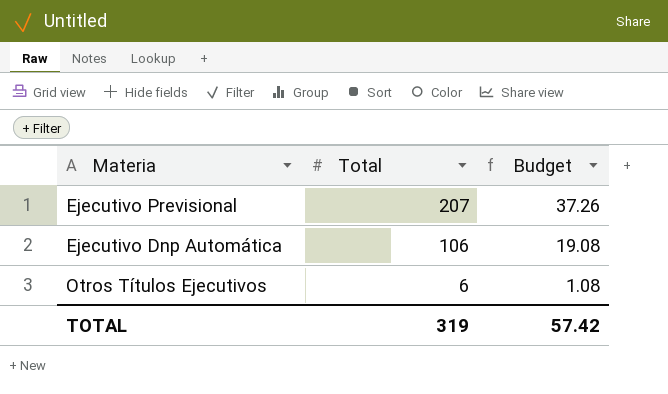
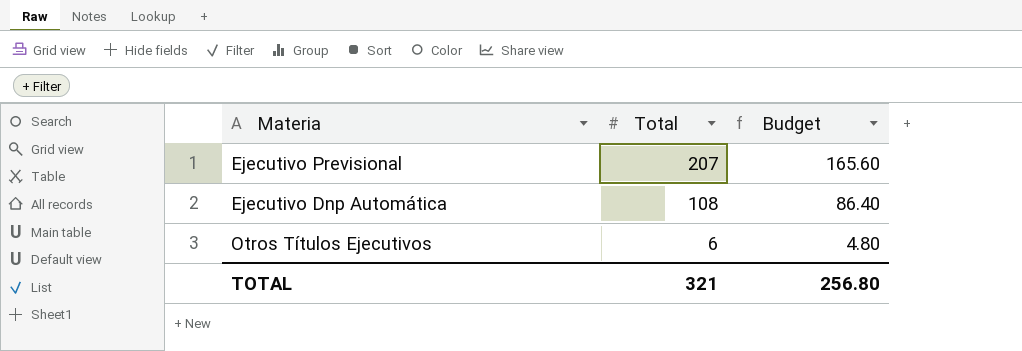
column Budget | formula: [Total] * 0.18 -> [Total] * 0.8
Ejecutivo Dnp Automática | Total: 106 -> 108
TOTAL | Total: 319 -> 321
TOTAL | Budget: 57.42 -> 256.80

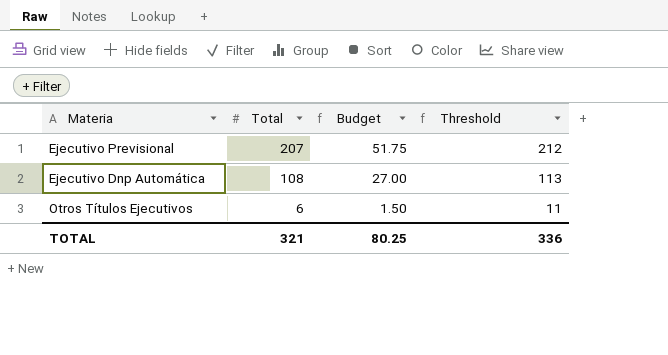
column Budget | formula: [Total] * 0.8 -> [Total] * 0.25
column Threshold | formula: none -> [Total] + 5
TOTAL | Budget: 256.80 -> 80.25

